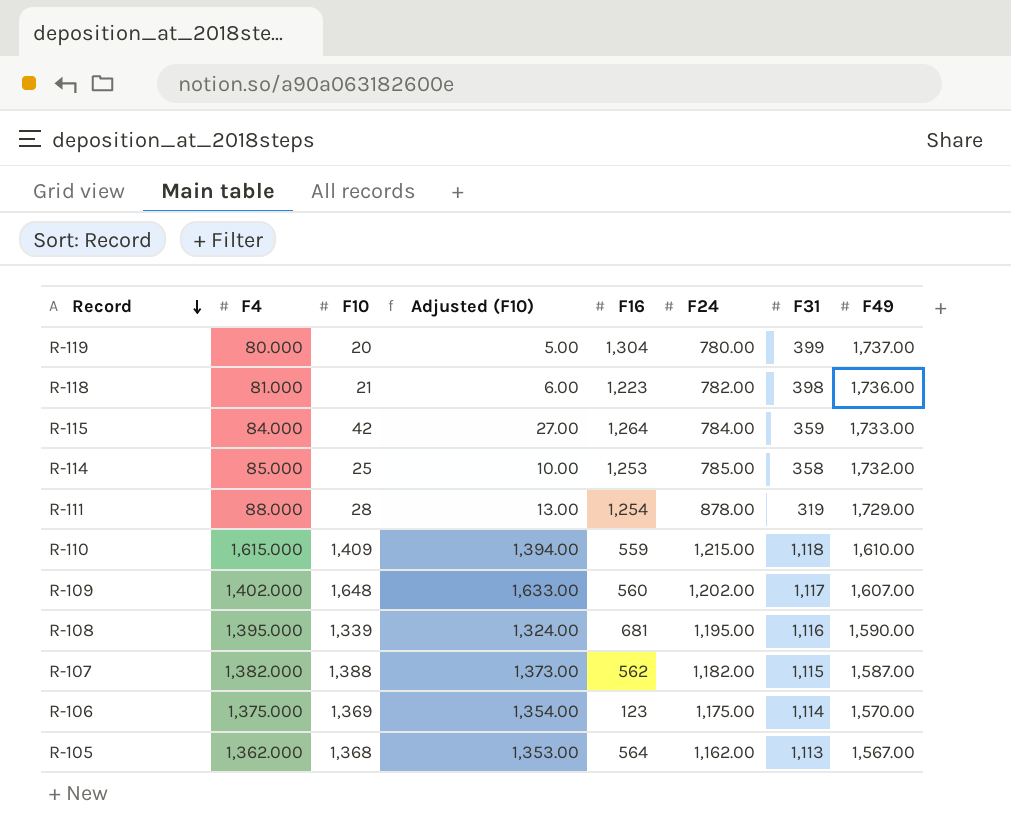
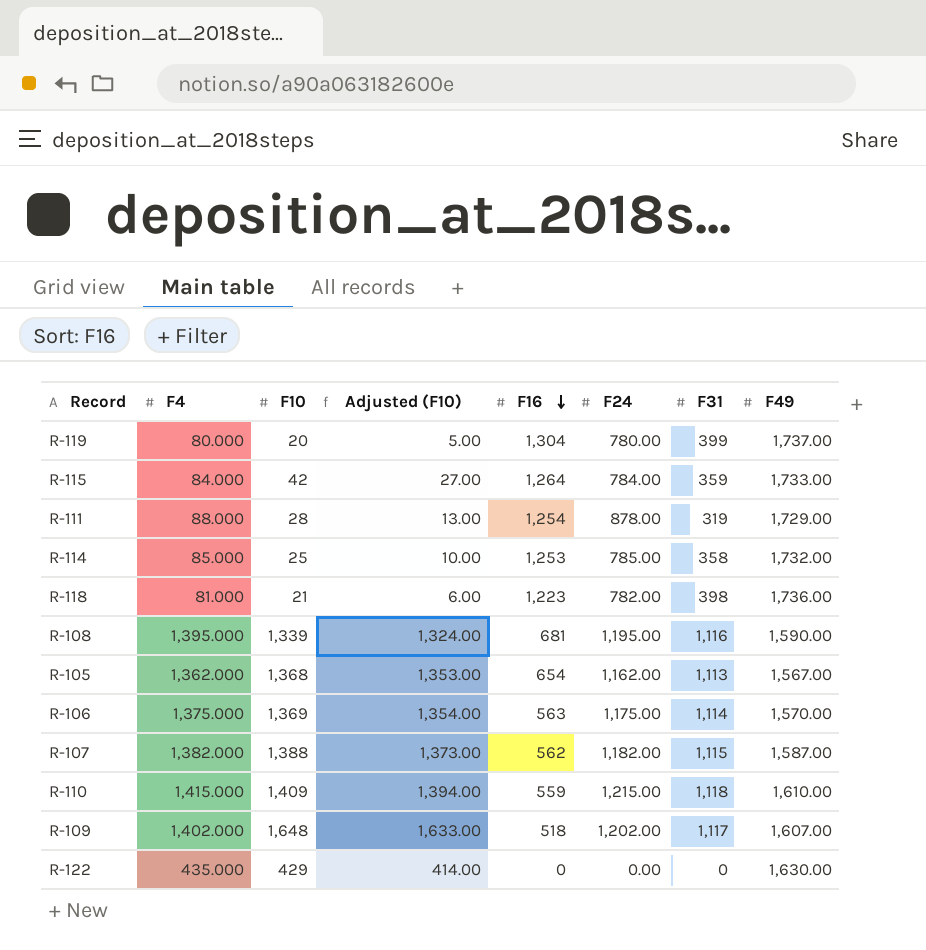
row order: Record descending -> F16 descending
R-105 | F16: 564 -> 654
R-106 | F16: 123 -> 563
R-110 | F4: 1,615.000 -> 1,415.000
R-109 | F16: 560 -> 518
row R-122: none -> 435.000 | 429 | 414.00 | 0 | 0.00 | 0 | 1,630.00

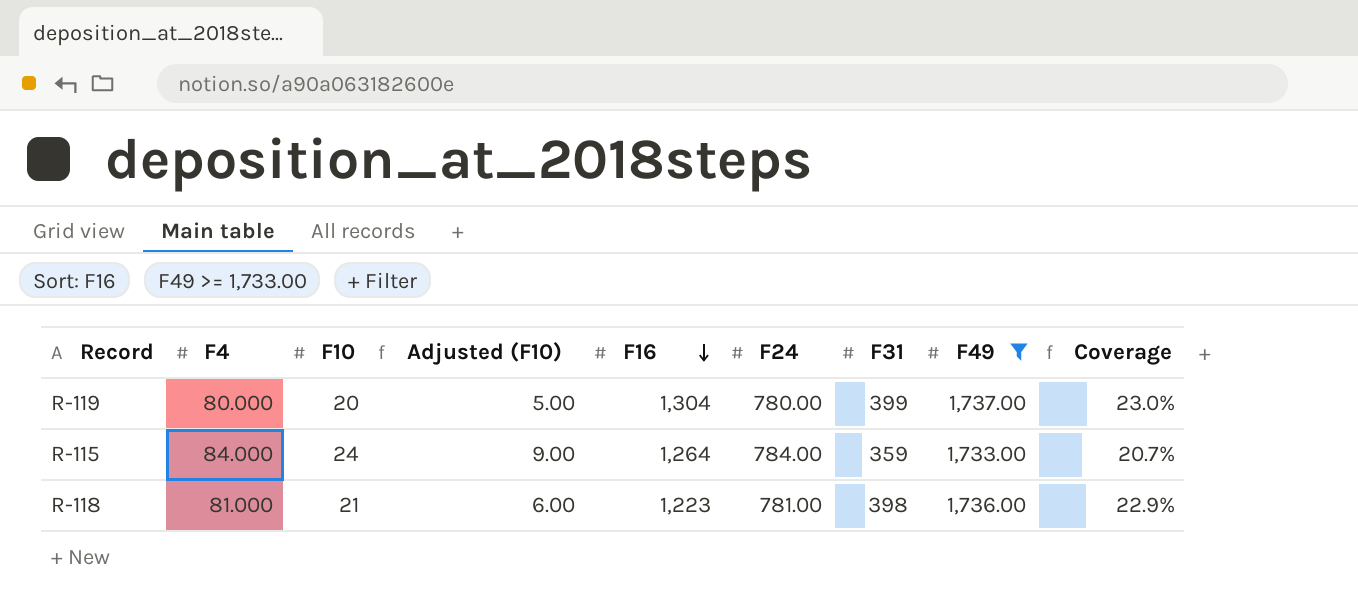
filter: none -> F49 >= 1,733.00
column Coverage | formula: none -> [F31] / [F49]
R-115 | F10: 42 -> 24
R-115 | Adjusted (F10): 27.00 -> 9.00
R-118 | F24: 782.00 -> 781.00

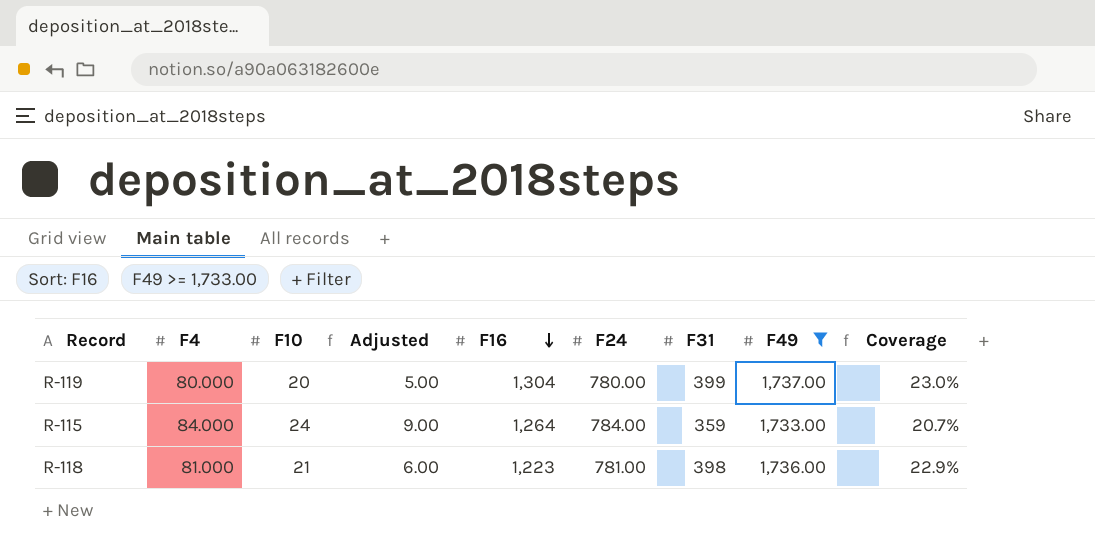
column name: Adjusted (F10) -> Adjusted

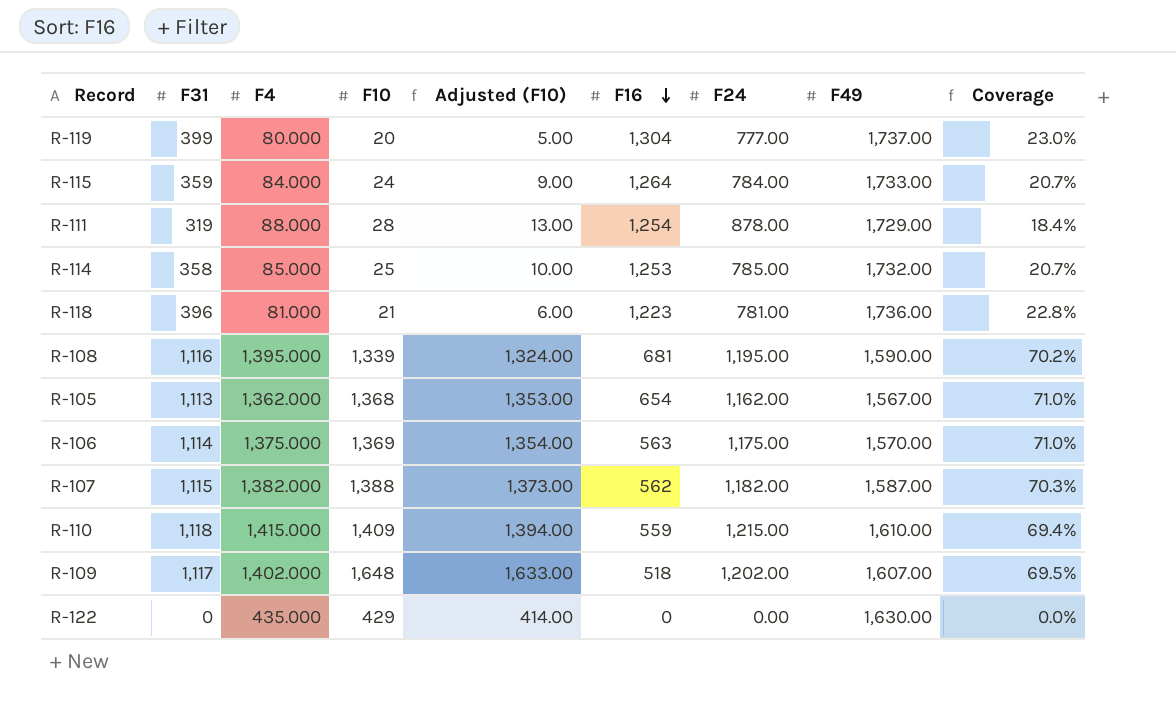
filter: F49 >= 1,733.00 -> none
column F31 | position: 7 -> 2
column name: Adjusted -> Adjusted (F10)
R-119 | F24: 780.00 -> 777.00
R-118 | F31: 398 -> 396
R-118 | Coverage: 22.9% -> 22.8%

